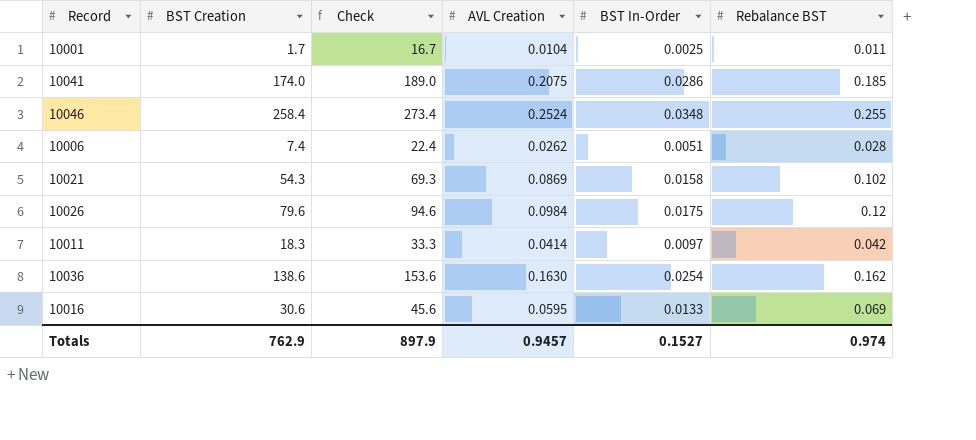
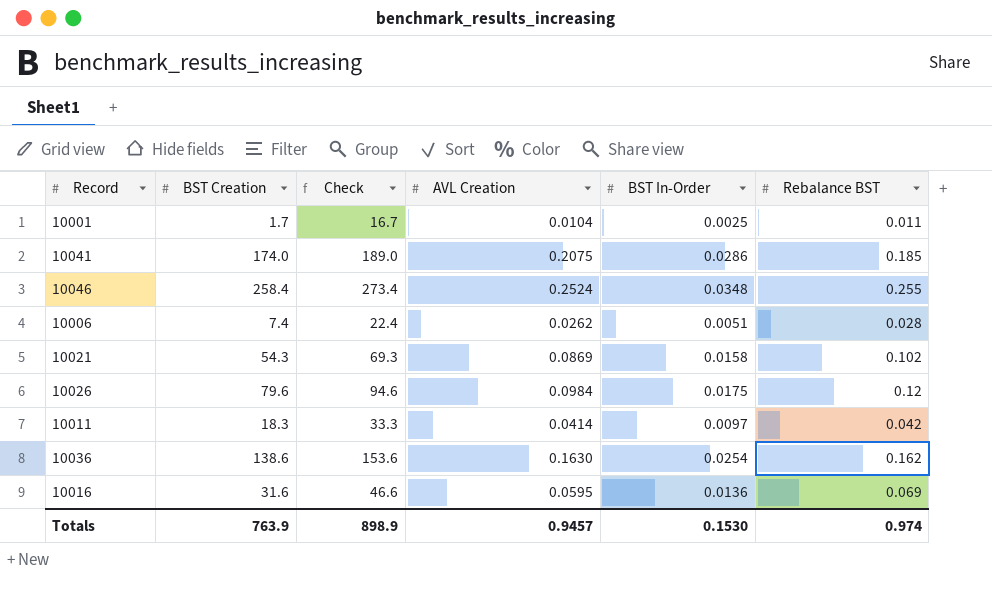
10016 | BST Creation: 30.6 -> 31.6
10016 | Check: 45.6 -> 46.6
10016 | BST In-Order: 0.0133 -> 0.0136
Totals | BST Creation: 762.9 -> 763.9
Totals | Check: 897.9 -> 898.9
Totals | BST In-Order: 0.1527 -> 0.1530

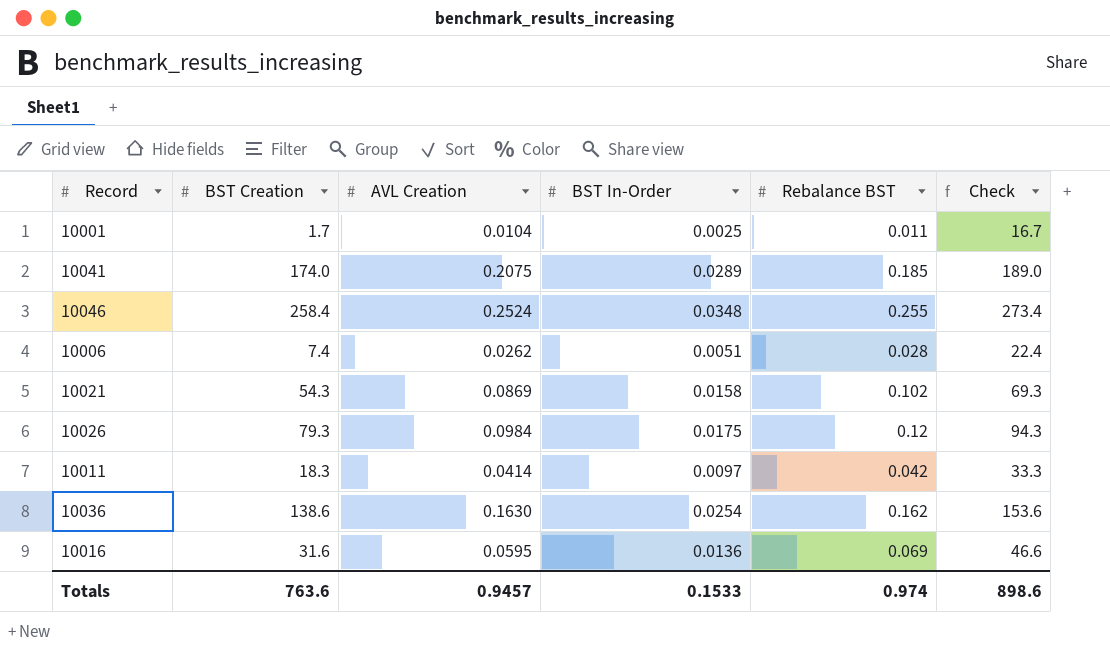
column Check | position: 3 -> 6
10041 | BST In-Order: 0.0286 -> 0.0289
10026 | BST Creation: 79.6 -> 79.3
10026 | Check: 94.6 -> 94.3
Totals | BST Creation: 763.9 -> 763.6
Totals | BST In-Order: 0.1530 -> 0.1533
Totals | Check: 898.9 -> 898.6

